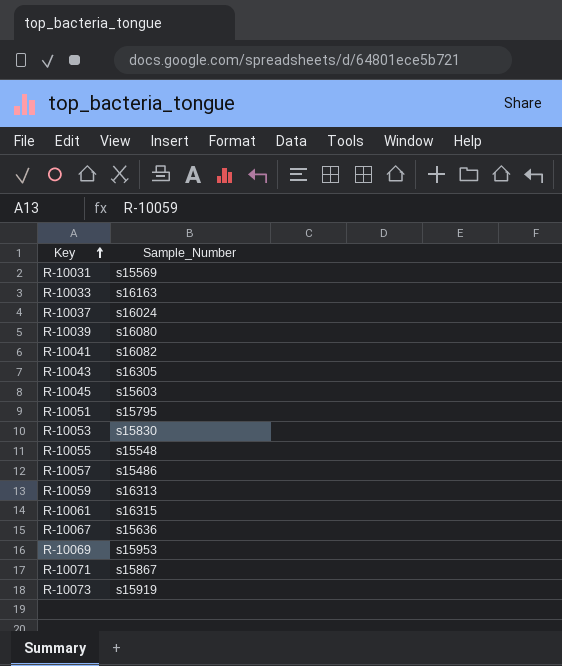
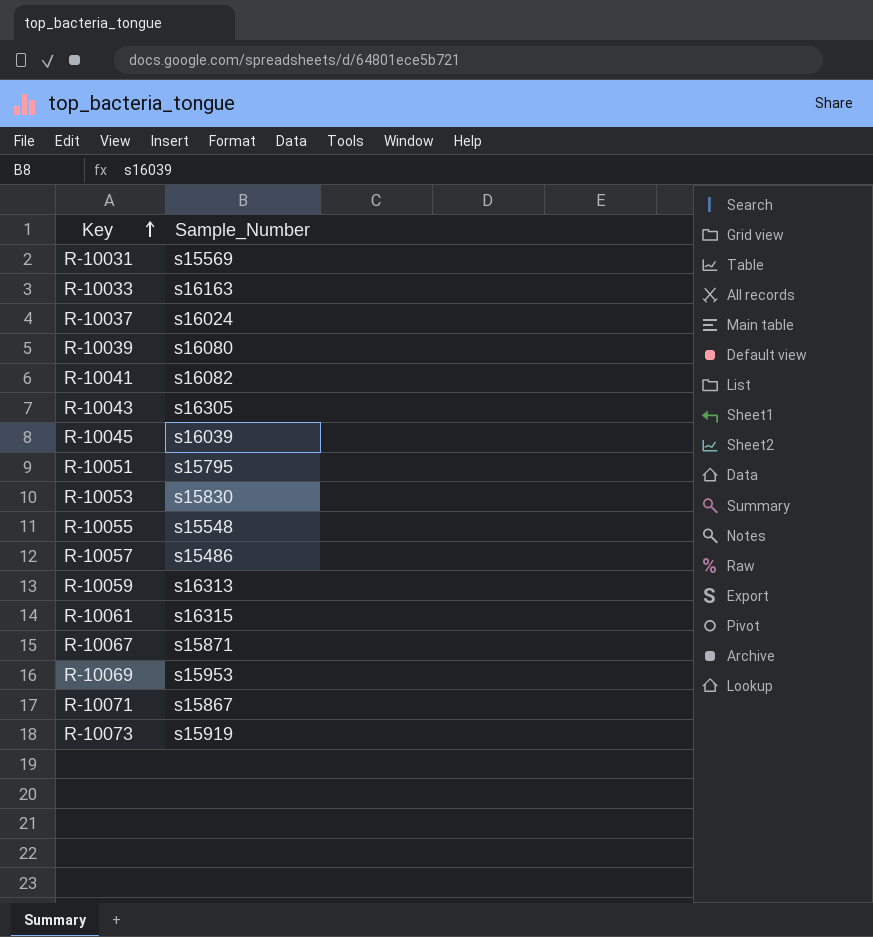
R-10045 | Sample_Number: s15603 -> s16039
R-10067 | Sample_Number: s15636 -> s15871

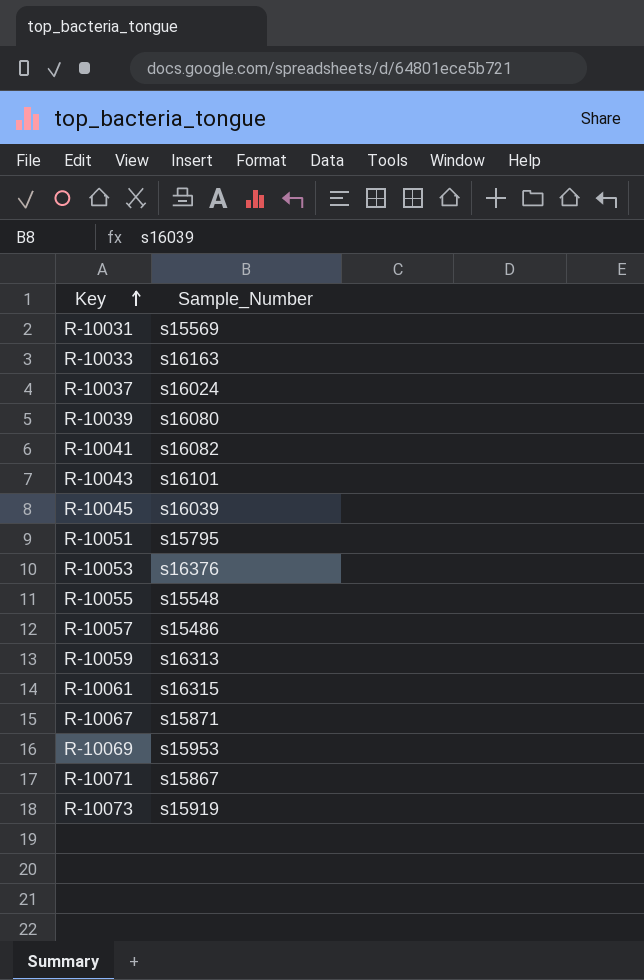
R-10043 | Sample_Number: s16305 -> s16101
R-10053 | Sample_Number: s15830 -> s16376

